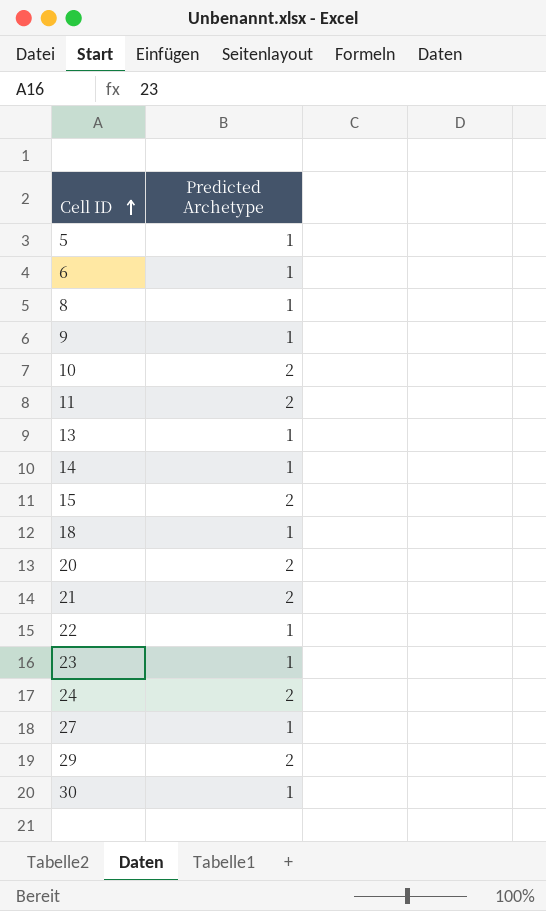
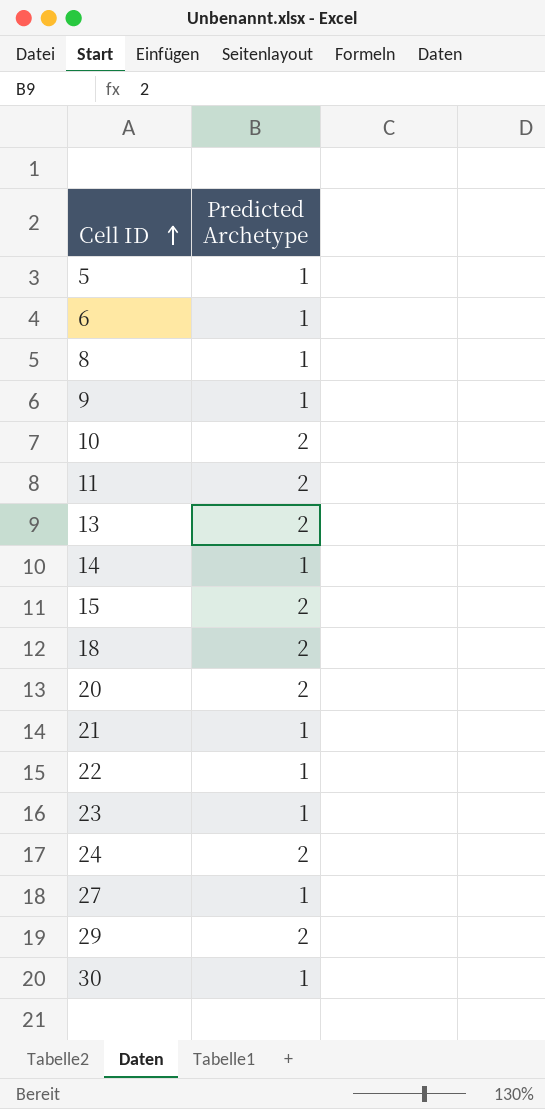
13 | Predicted Archetype: 1 -> 2
18 | Predicted Archetype: 1 -> 2
21 | Predicted Archetype: 2 -> 1

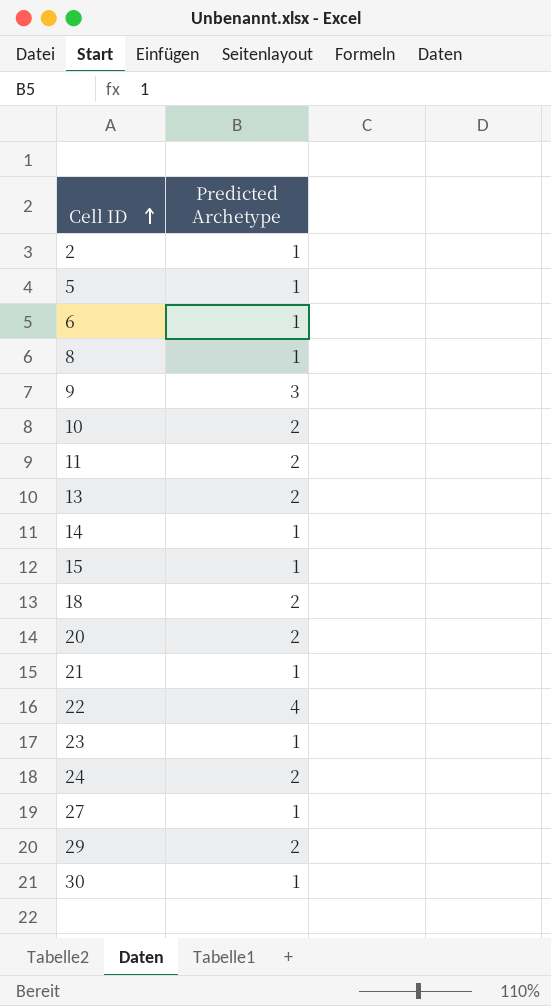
row 2: none -> 1
9 | Predicted Archetype: 1 -> 3
15 | Predicted Archetype: 2 -> 1
22 | Predicted Archetype: 1 -> 4

